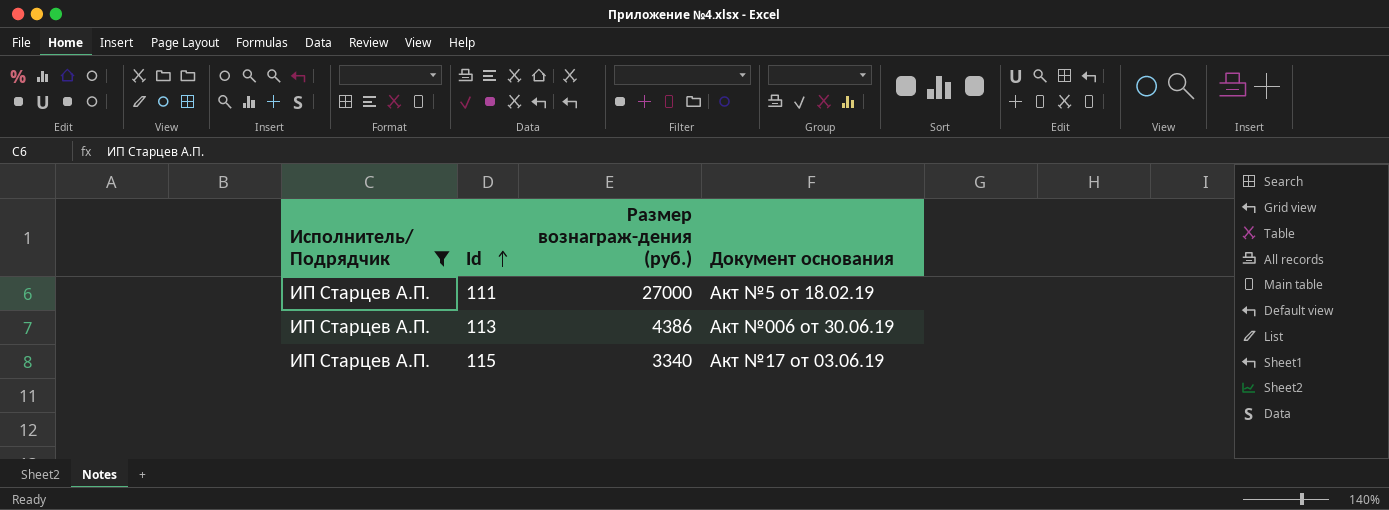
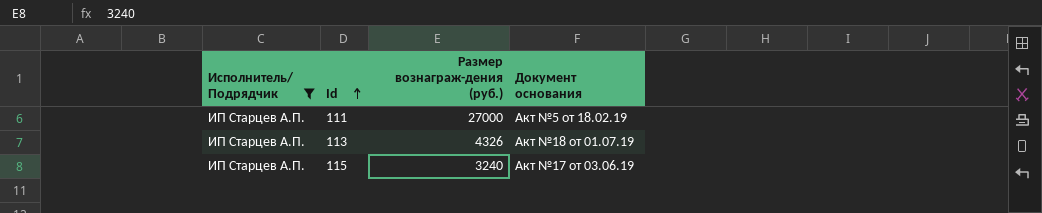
113 | Размер вознаграж-дения (руб.): 4386 -> 4326
113 | Документ основания: Акт №006 от 30.06.19 -> Акт №18 от 01.07.19
115 | Размер вознаграж-дения (руб.): 3340 -> 3240

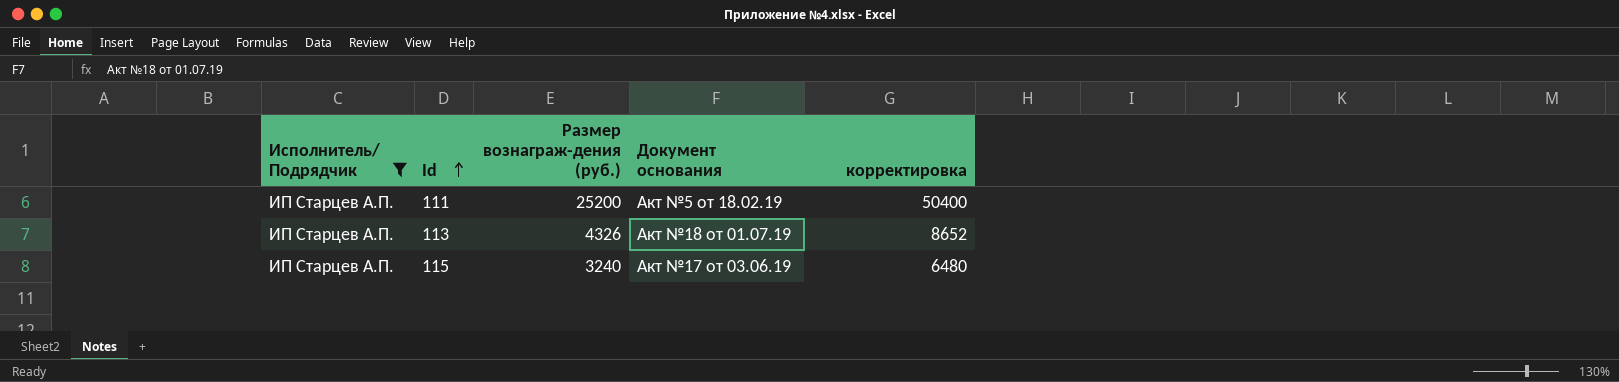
column корректировка | formula: none -> [Размер вознаграж-дения (руб.)] * 2
111 | Размер вознаграж-дения (руб.): 27000 -> 25200

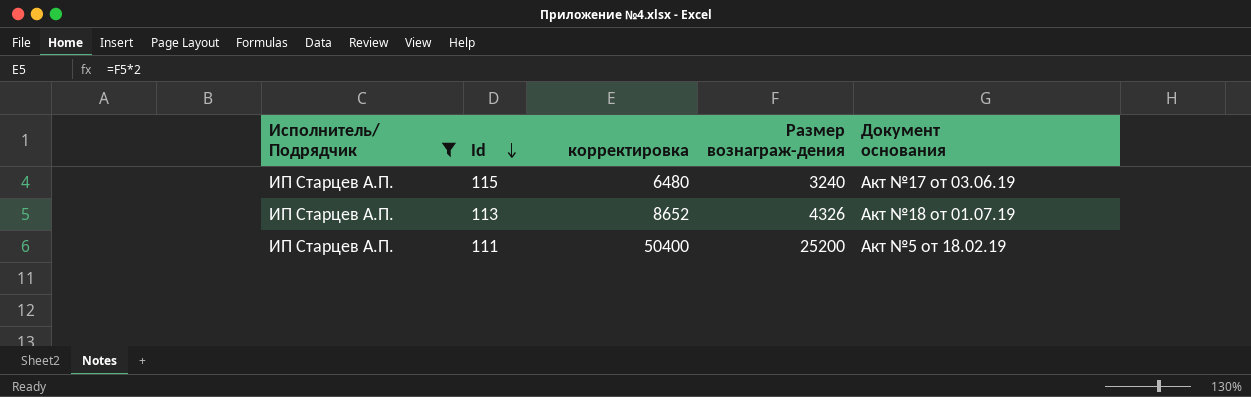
row order: Id ascending -> Id descending
column корректировка | position: 5 -> 3
column name: Размер вознаграж-дения (руб.) -> Размер вознаграж-дения

